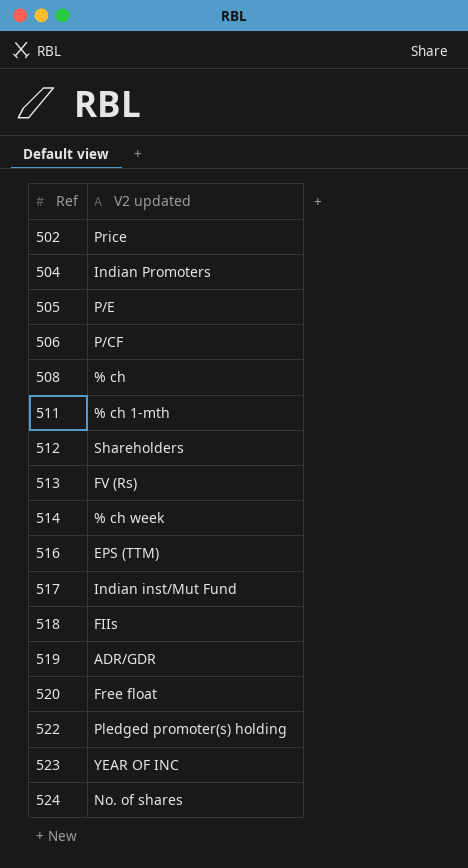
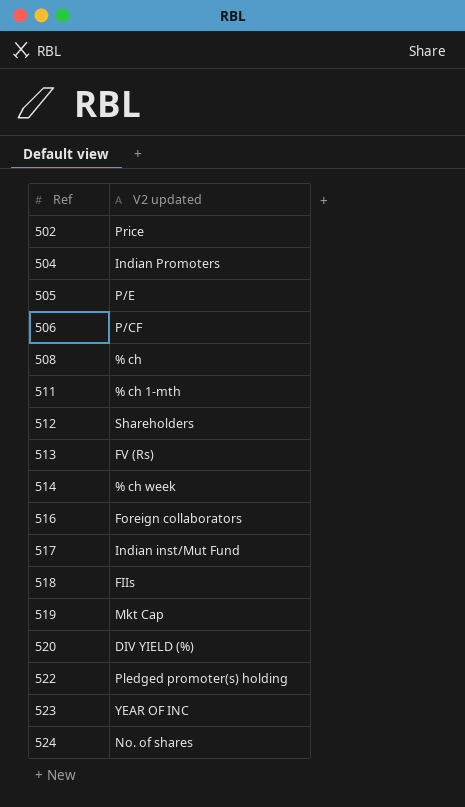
516 | V2 updated: EPS (TTM) -> Foreign collaborators
519 | V2 updated: ADR/GDR -> Mkt Cap
520 | V2 updated: Free float -> DIV YIELD (%)

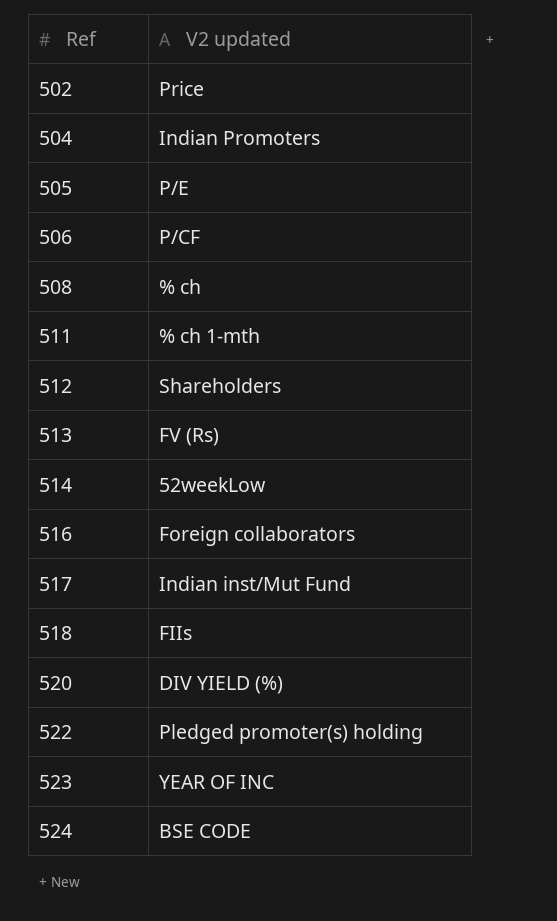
row 519: Mkt Cap -> none
514 | V2 updated: % ch week -> 52weekLow
524 | V2 updated: No. of shares -> BSE CODE

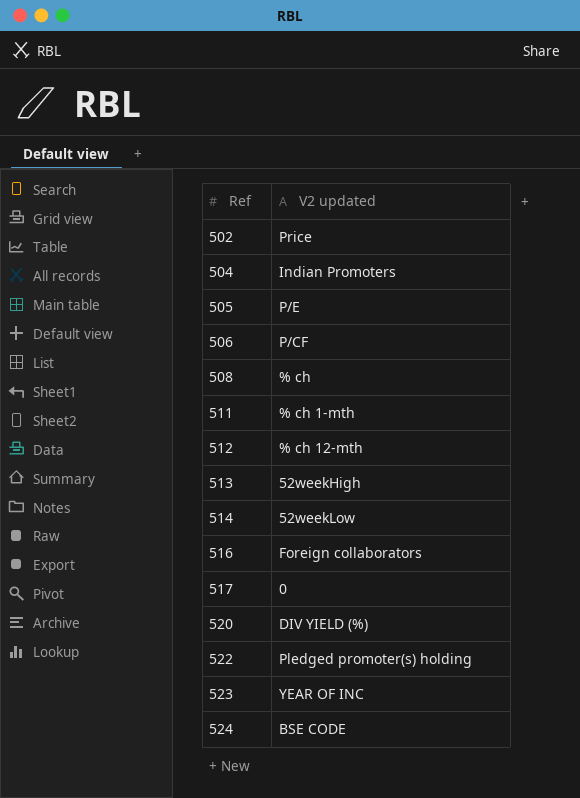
row 518: FIIs -> none
512 | V2 updated: Shareholders -> % ch 12-mth
513 | V2 updated: FV (Rs) -> 52weekHigh
517 | V2 updated: Indian inst/Mut Fund -> 0

